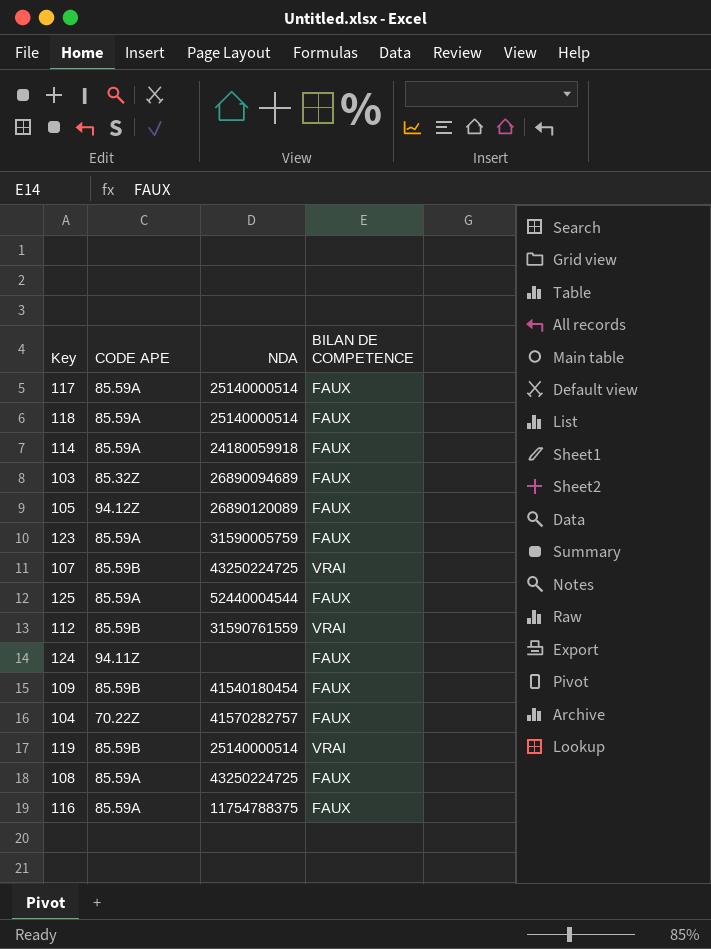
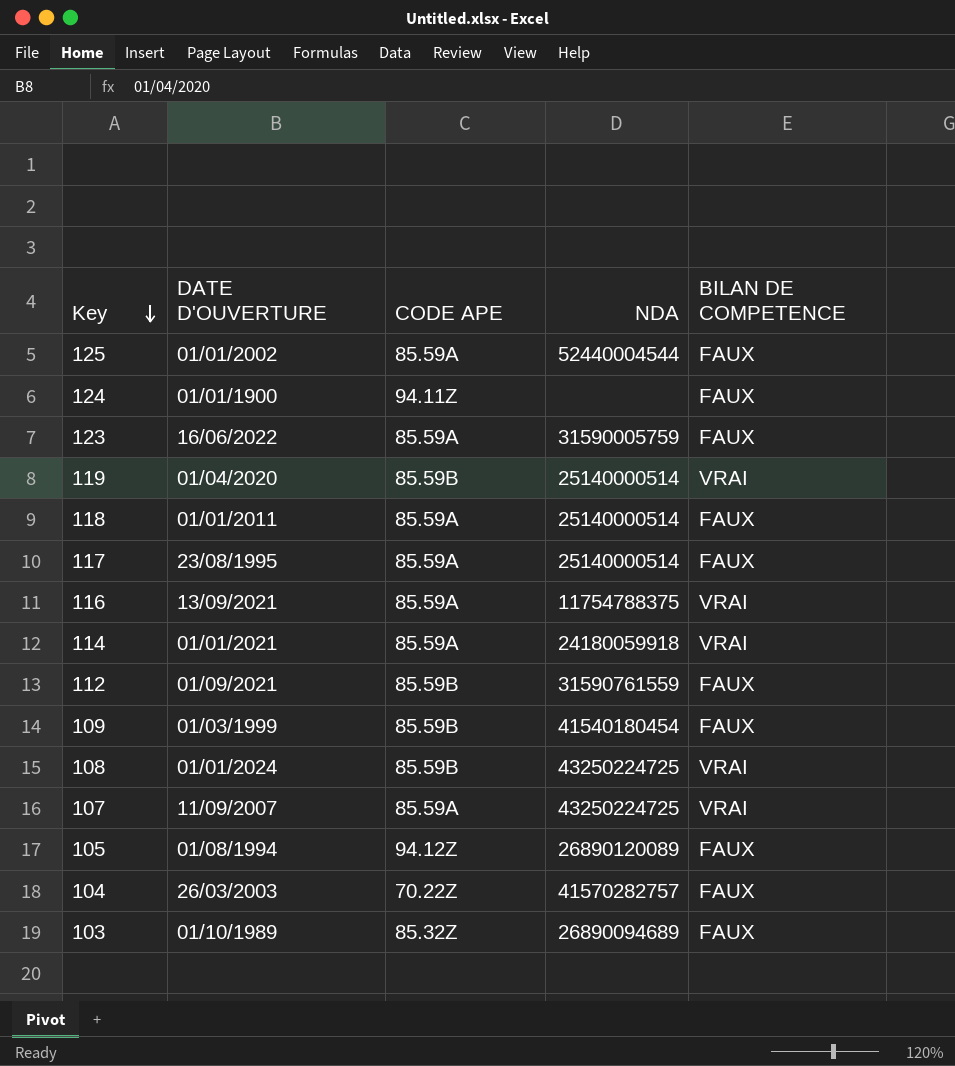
row order: none -> Key descending
column DATE D'OUVERTURE | position: none -> 2
116 | BILAN DE COMPETENCE: FAUX -> VRAI
114 | BILAN DE COMPETENCE: FAUX -> VRAI
112 | BILAN DE COMPETENCE: VRAI -> FAUX
108 | CODE APE: 85.59A -> 85.59B
108 | BILAN DE COMPETENCE: FAUX -> VRAI
107 | CODE APE: 85.59B -> 85.59A

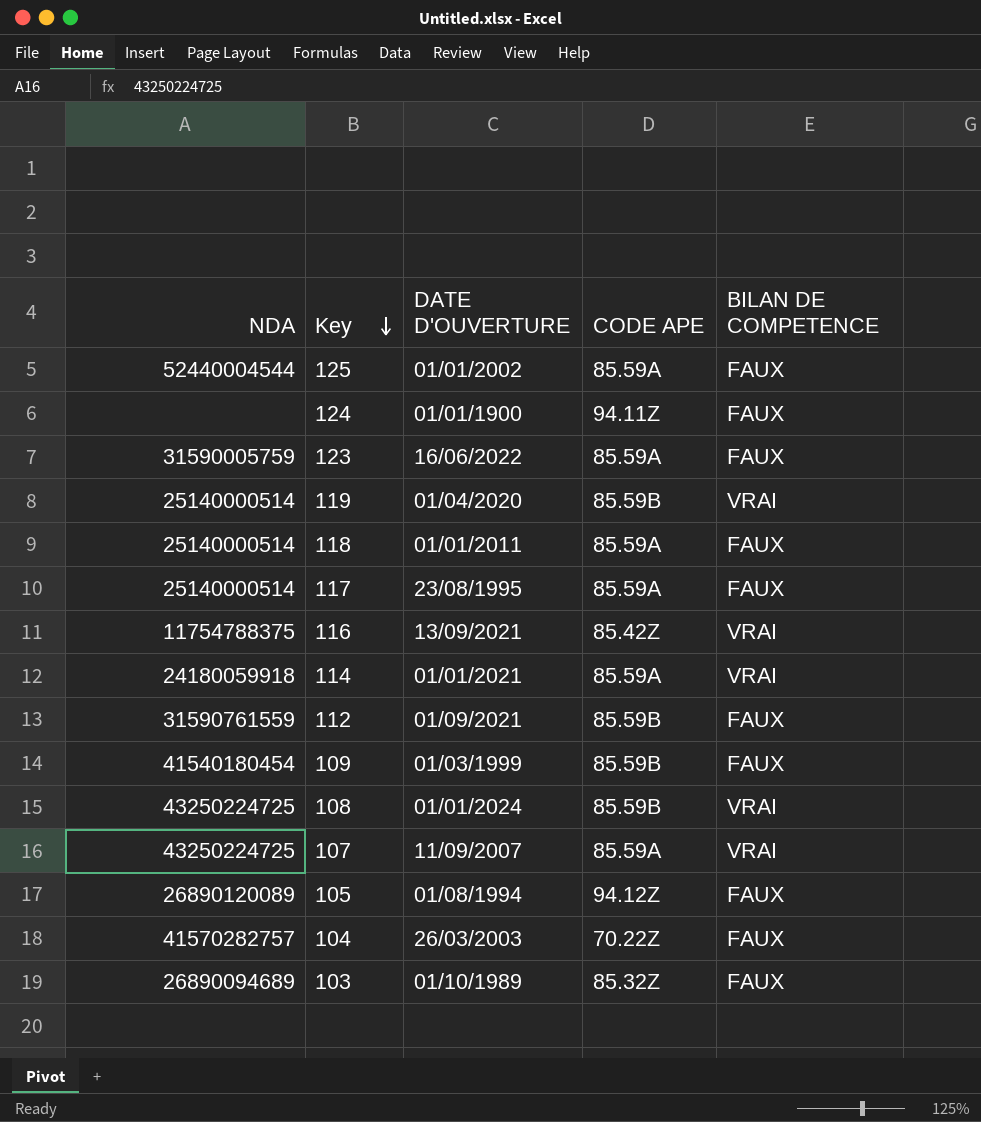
column NDA | position: 4 -> 1
116 | CODE APE: 85.59A -> 85.42Z

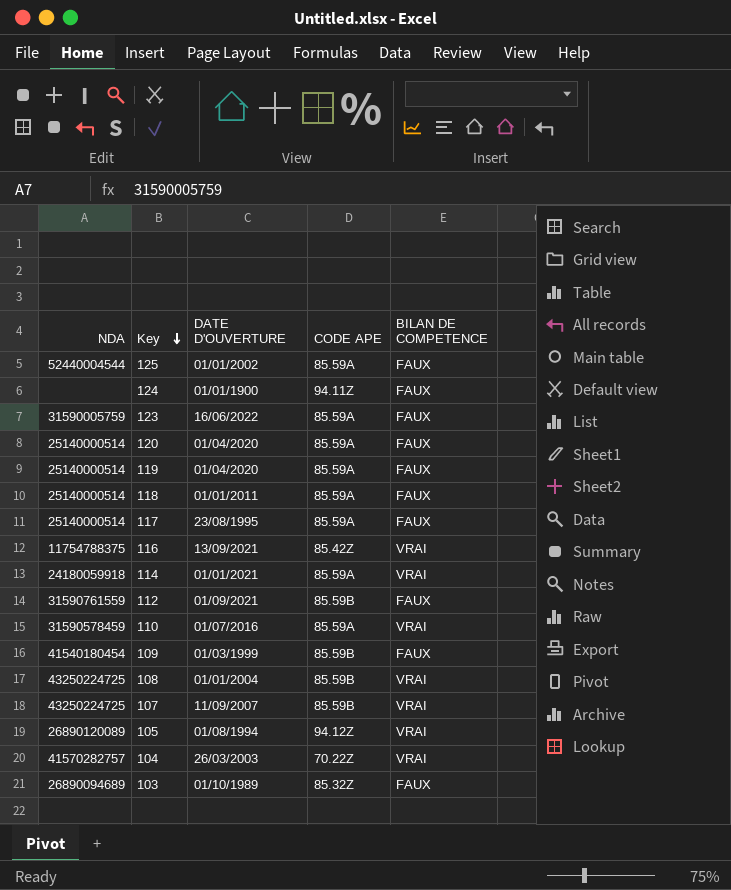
row 120: none -> 25140000514 | 01/04/2020 | 85.59A | FAUX
119 | CODE APE: 85.59B -> 85.59A
119 | BILAN DE COMPETENCE: VRAI -> FAUX
row 110: none -> 31590578459 | 01/07/2016 | 85.59A | VRAI
108 | DATE D'OUVERTURE: 01/01/2024 -> 01/01/2004
107 | CODE APE: 85.59A -> 85.59B
105 | BILAN DE COMPETENCE: FAUX -> VRAI
104 | BILAN DE COMPETENCE: FAUX -> VRAI

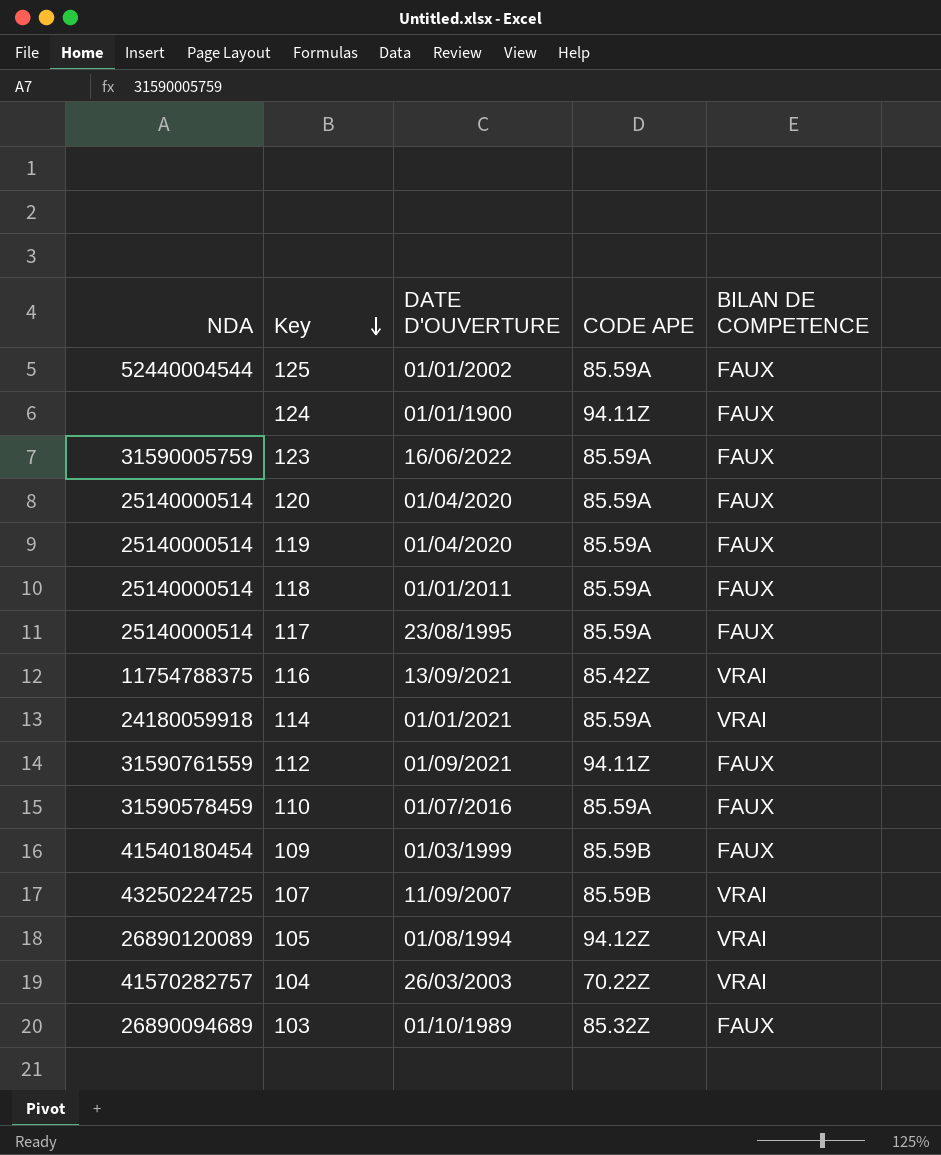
row 108: 43250224725 | 01/01/2004 | 85.59B | VRAI -> none
112 | CODE APE: 85.59B -> 94.11Z
110 | BILAN DE COMPETENCE: VRAI -> FAUX

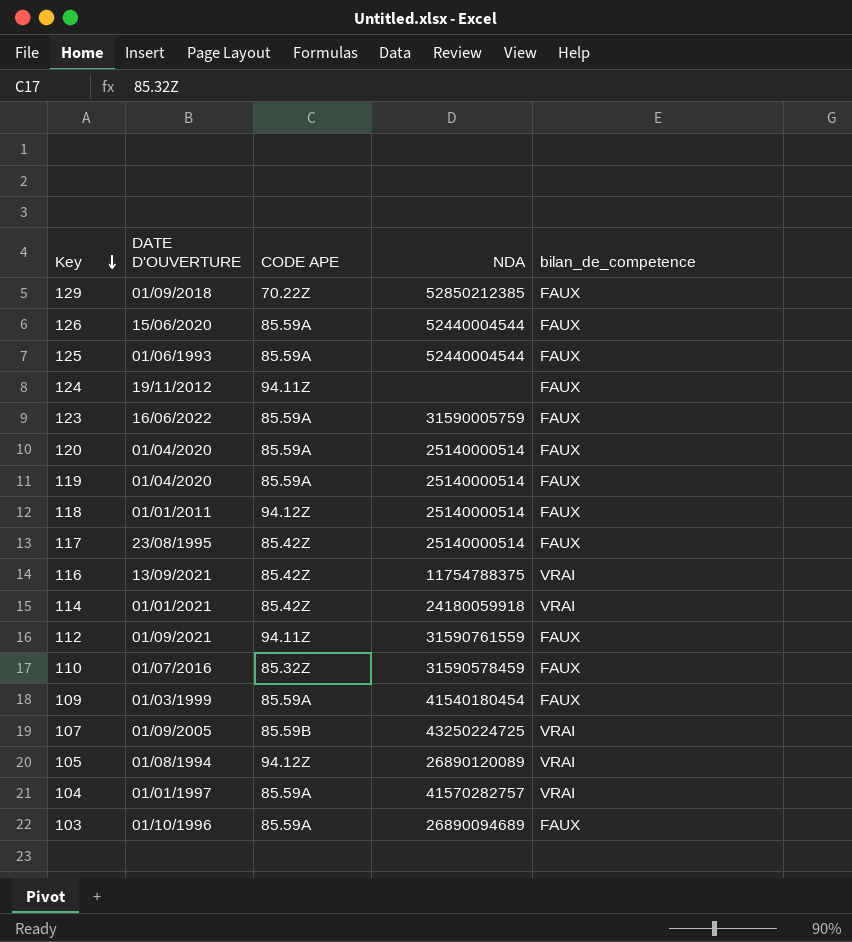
column NDA | position: 1 -> 4
column name: BILAN DE COMPETENCE -> bilan_de_competence
row 129: none -> 01/09/2018 | 70.22Z | 52850212385 | FAUX
row 126: none -> 15/06/2020 | 85.59A | 52440004544 | FAUX
125 | DATE D'OUVERTURE: 01/01/2002 -> 01/06/1993
124 | DATE D'OUVERTURE: 01/01/1900 -> 19/11/2012
118 | CODE APE: 85.59A -> 94.12Z
117 | CODE APE: 85.59A -> 85.42Z
114 | CODE APE: 85.59A -> 85.42Z
110 | CODE APE: 85.59A -> 85.32Z
109 | CODE APE: 85.59B -> 85.59A
107 | DATE D'OUVERTURE: 11/09/2007 -> 01/09/2005
104 | DATE D'OUVERTURE: 26/03/2003 -> 01/01/1997
104 | CODE APE: 70.22Z -> 85.59A
103 | DATE D'OUVERTURE: 01/10/1989 -> 01/10/1996
103 | CODE APE: 85.32Z -> 85.59A

